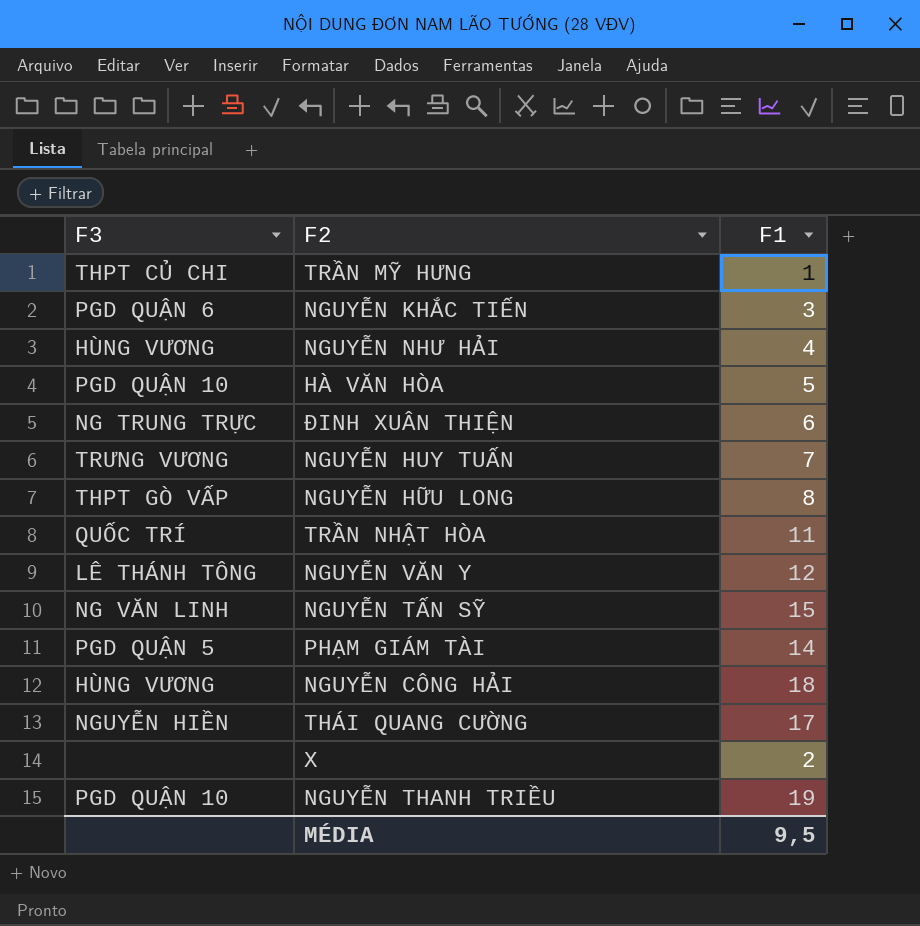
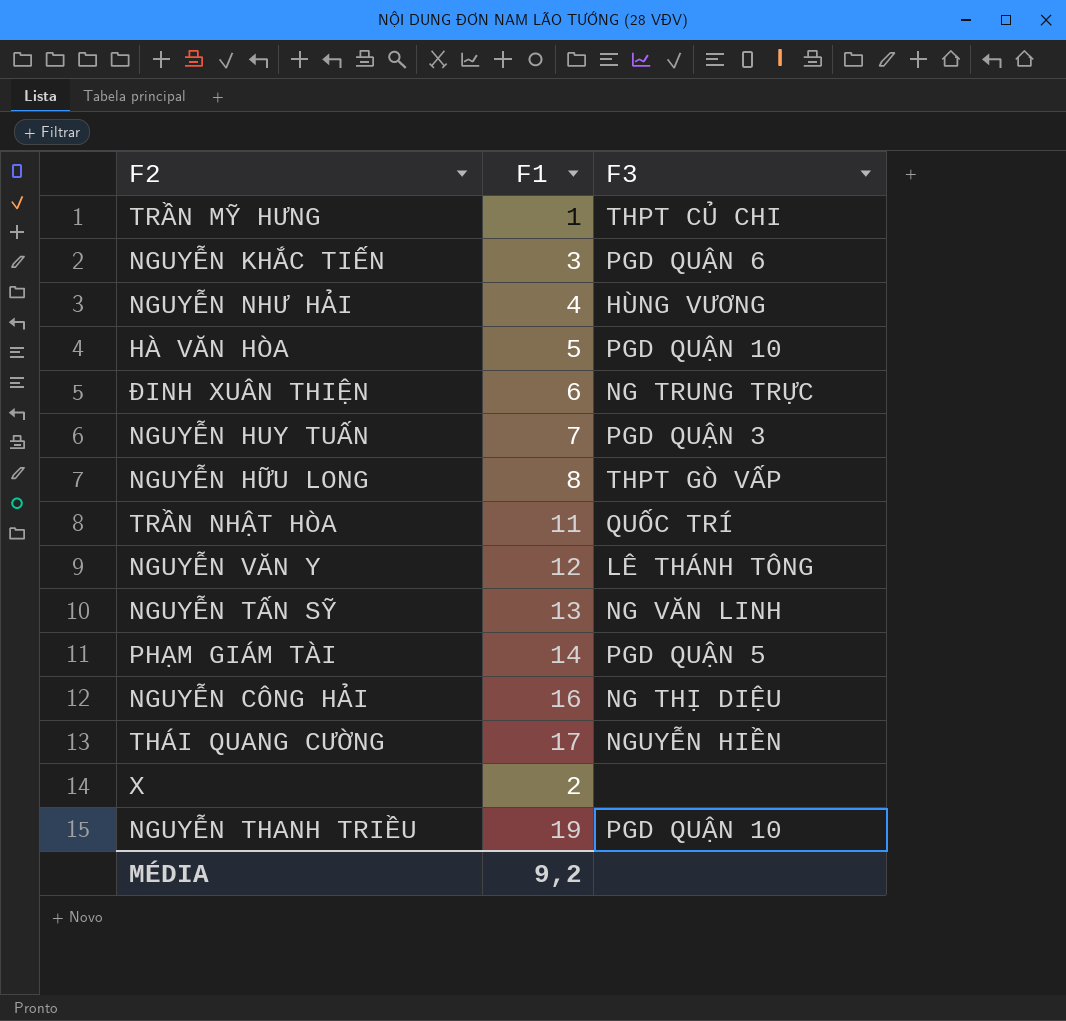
column F3 | position: 1 -> 3
NGUYỄN HUY TUẤN | F3: TRƯNG VƯƠNG -> PGD QUẬN 3
NGUYỄN TẤN SỸ | F1: 15 -> 13
NGUYỄN CÔNG HẢI | F1: 18 -> 16
NGUYỄN CÔNG HẢI | F3: HÙNG VƯƠNG -> NG THỊ DIỆU
MÉDIA | F1: 9,5 -> 9,2

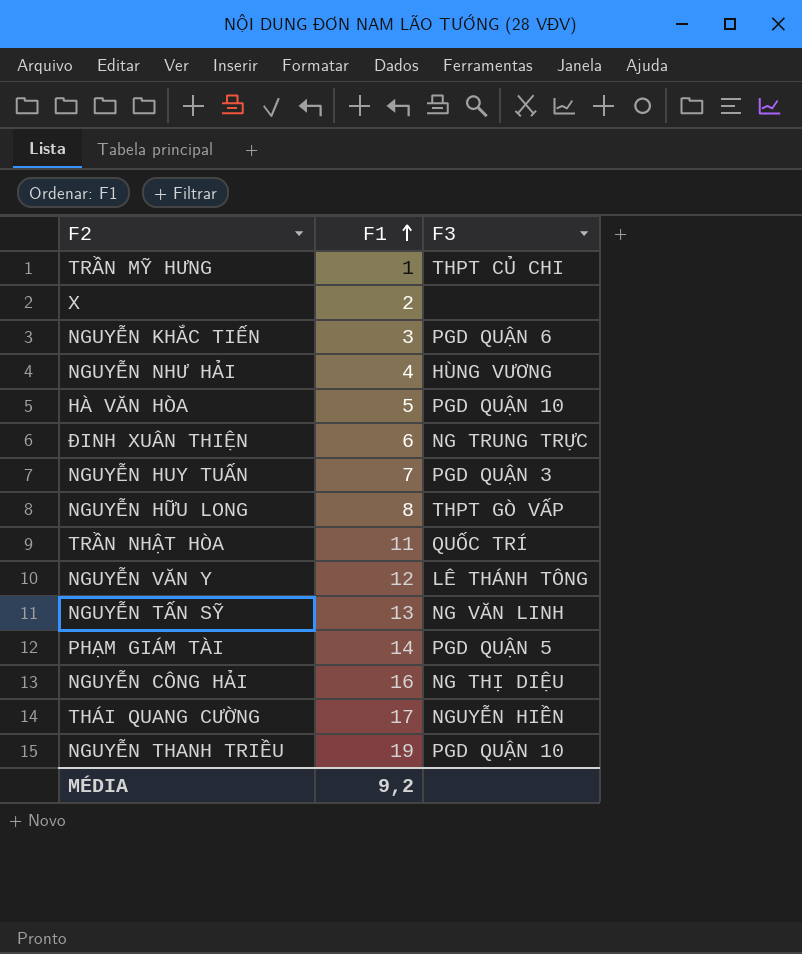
row order: none -> F1 ascending

